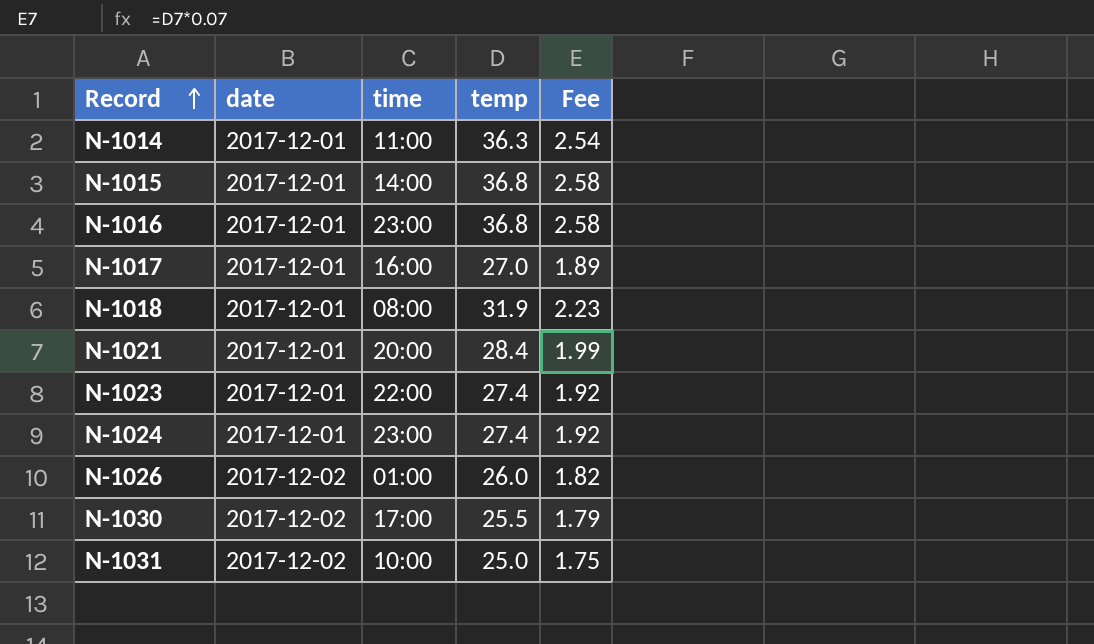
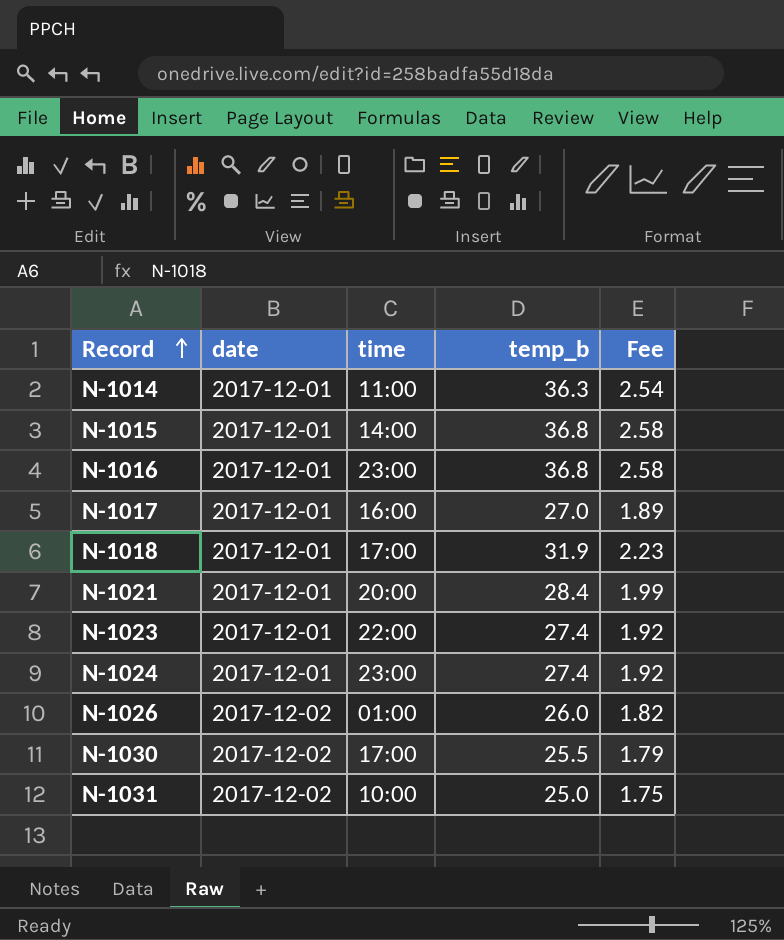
column name: temp -> temp_b
N-1018 | time: 08:00 -> 17:00

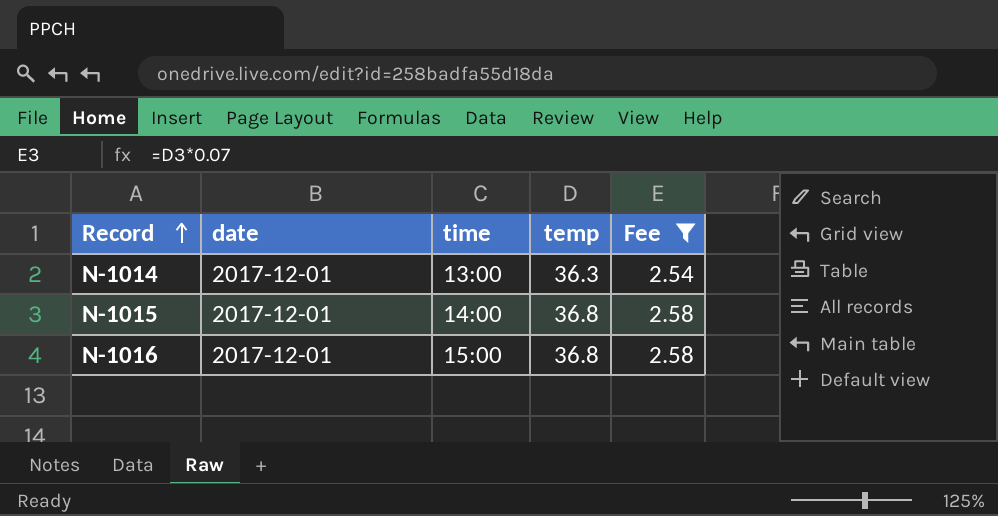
filter: none -> Fee >= 2.54
column name: temp_b -> temp
N-1014 | time: 11:00 -> 13:00
N-1016 | time: 23:00 -> 15:00

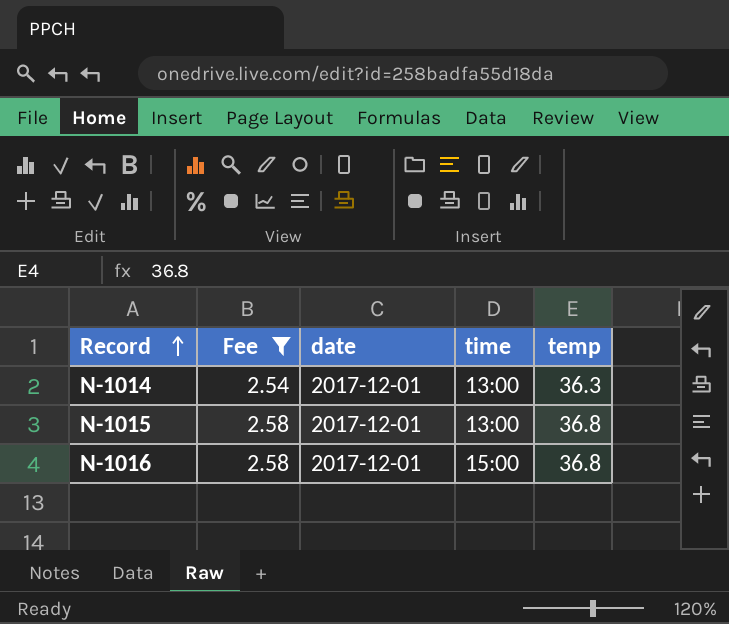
column Fee | position: 5 -> 2
N-1015 | time: 14:00 -> 13:00

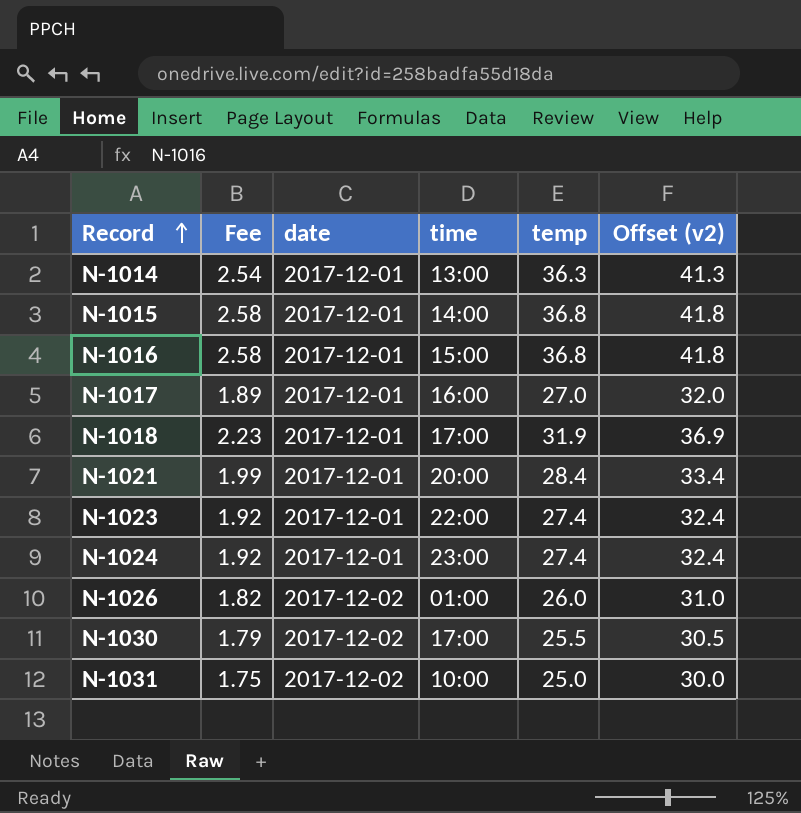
filter: Fee >= 2.54 -> none
column Offset (v2) | formula: none -> [temp] + 5
N-1015 | time: 13:00 -> 14:00

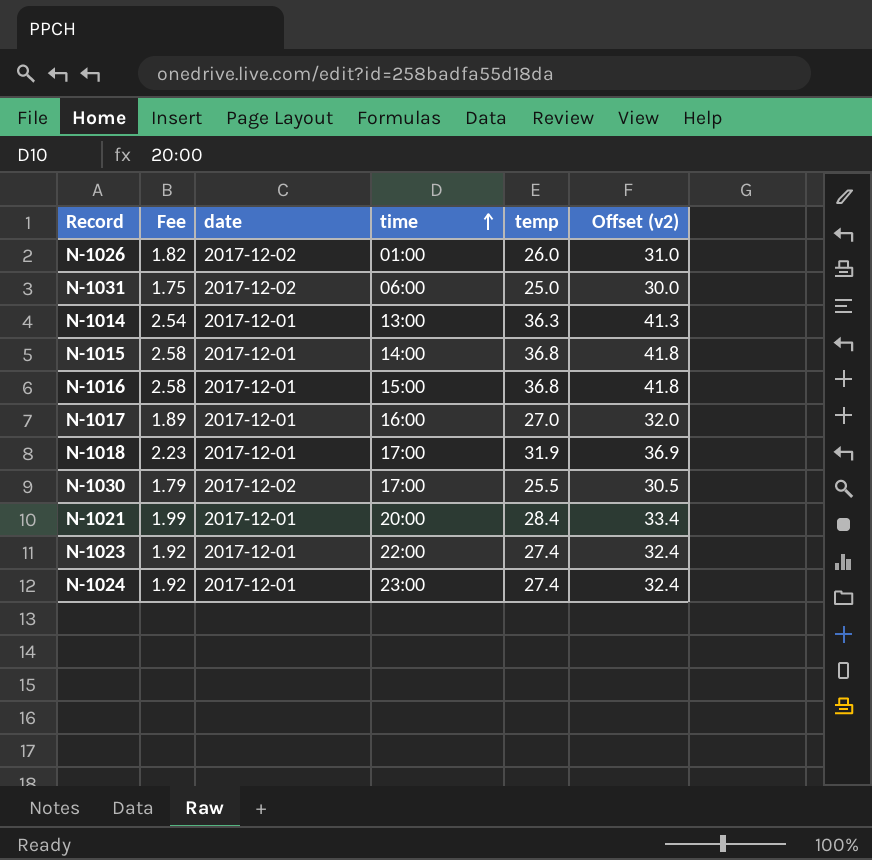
row order: Record ascending -> time ascending
N-1031 | time: 10:00 -> 06:00

